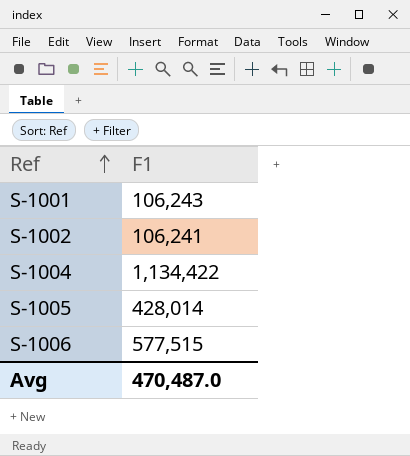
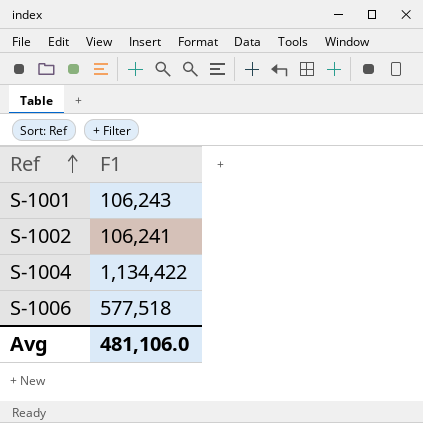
row S-1005: 428,014 -> none
S-1006 | F1: 577,515 -> 577,518
Avg | F1: 470,487.0 -> 481,106.0

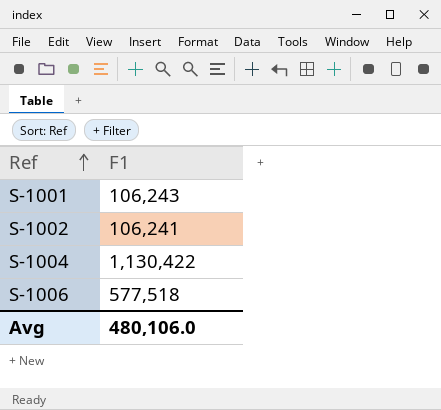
S-1004 | F1: 1,134,422 -> 1,130,422
Avg | F1: 481,106.0 -> 480,106.0

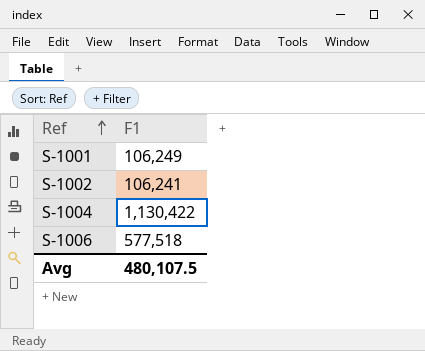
S-1001 | F1: 106,243 -> 106,249
Avg | F1: 480,106.0 -> 480,107.5

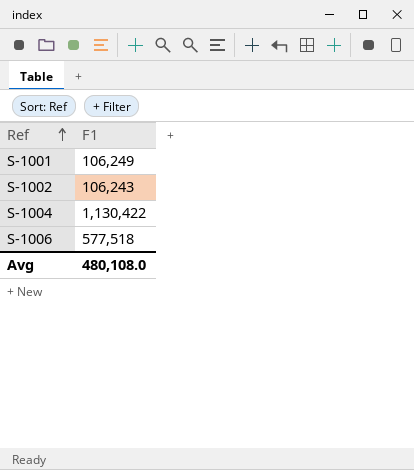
S-1002 | F1: 106,241 -> 106,243
Avg | F1: 480,107.5 -> 480,108.0

